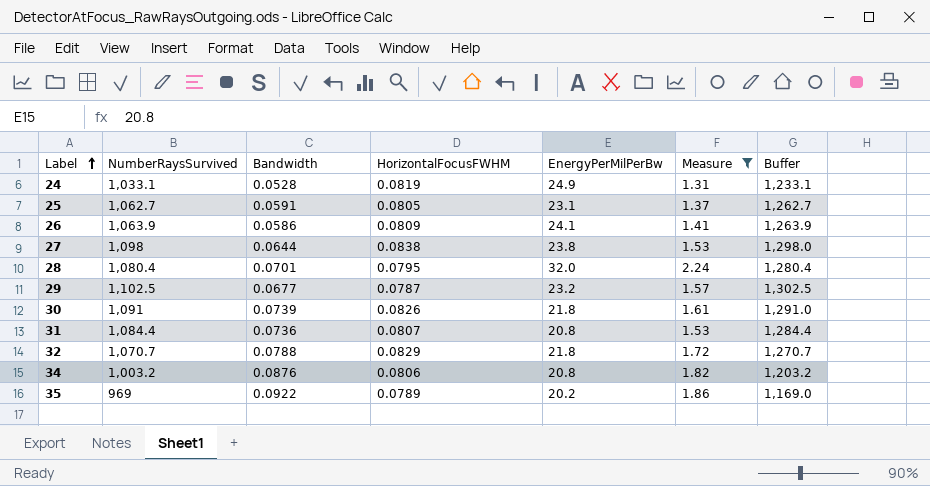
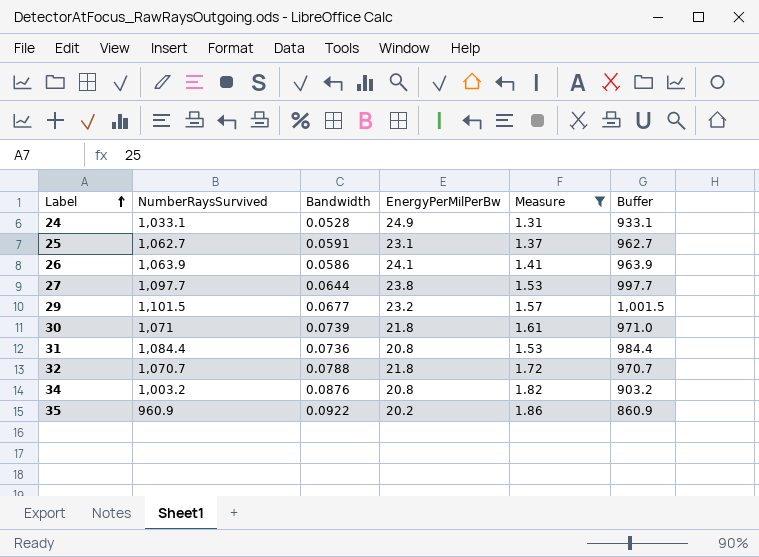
column HorizontalFocusFWHM | position: 4 -> none
column Buffer | formula: [NumberRaysSurvived] + 200 -> [NumberRaysSurvived] - 100
row 28: 1,080.4 | 0.0701 | 0.0795 | 32.0 | 2.24 | 1,280.4 -> none
27 | NumberRaysSurvived: 1,098 -> 1,097.7
29 | NumberRaysSurvived: 1,102.5 -> 1,101.5
30 | NumberRaysSurvived: 1,091 -> 1,071
35 | NumberRaysSurvived: 969 -> 960.9

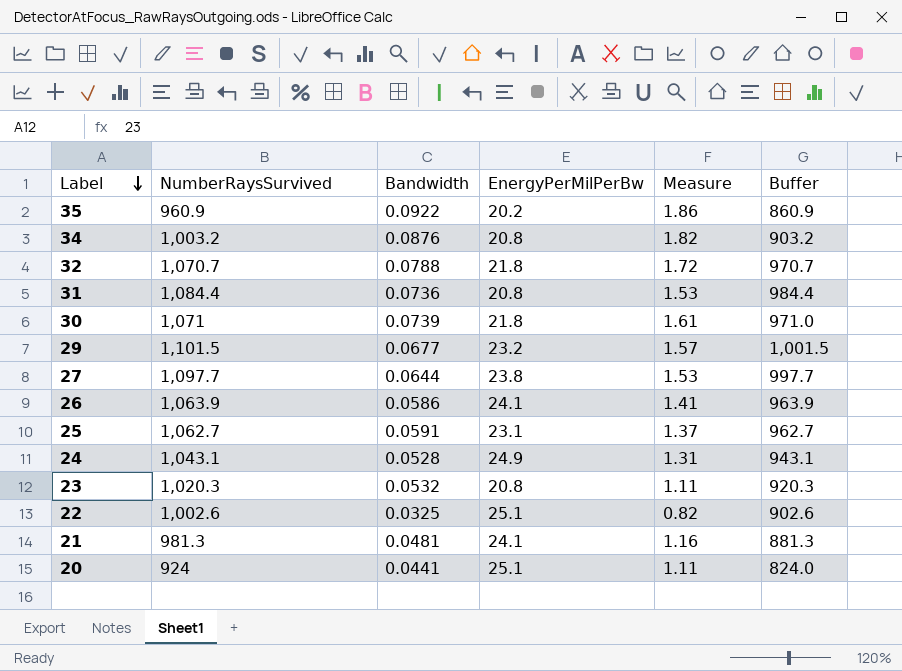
filter: Measure >= 1.31 -> none
row order: Label ascending -> Label descending
24 | NumberRaysSurvived: 1,033.1 -> 1,043.1
24 | Buffer: 933.1 -> 943.1

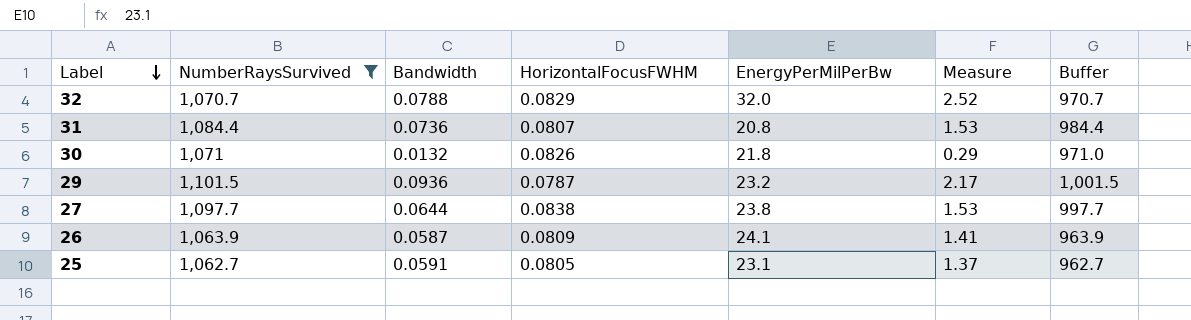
filter: none -> NumberRaysSurvived >= 1,062.7
column HorizontalFocusFWHM | position: none -> 4
32 | EnergyPerMilPerBw: 21.8 -> 32.0
32 | Measure: 1.72 -> 2.52
30 | Bandwidth: 0.0739 -> 0.0132
30 | Measure: 1.61 -> 0.29
29 | Bandwidth: 0.0677 -> 0.0936
29 | Measure: 1.57 -> 2.17
26 | Bandwidth: 0.0586 -> 0.0587

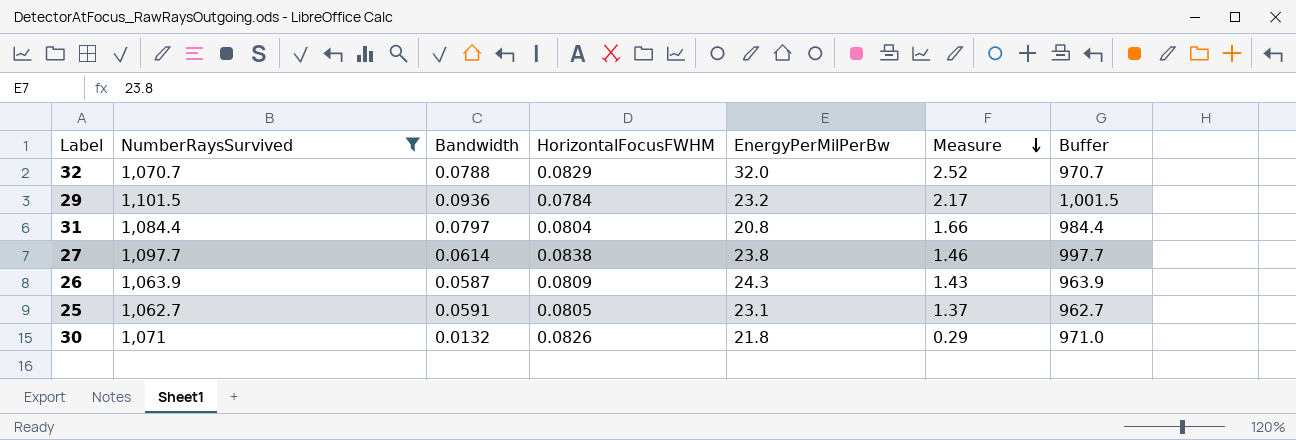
row order: Label descending -> Measure descending
29 | HorizontalFocusFWHM: 0.0787 -> 0.0784
31 | Bandwidth: 0.0736 -> 0.0797
31 | HorizontalFocusFWHM: 0.0807 -> 0.0804
31 | Measure: 1.53 -> 1.66
27 | Bandwidth: 0.0644 -> 0.0614
27 | Measure: 1.53 -> 1.46
26 | EnergyPerMilPerBw: 24.1 -> 24.3
26 | Measure: 1.41 -> 1.43

